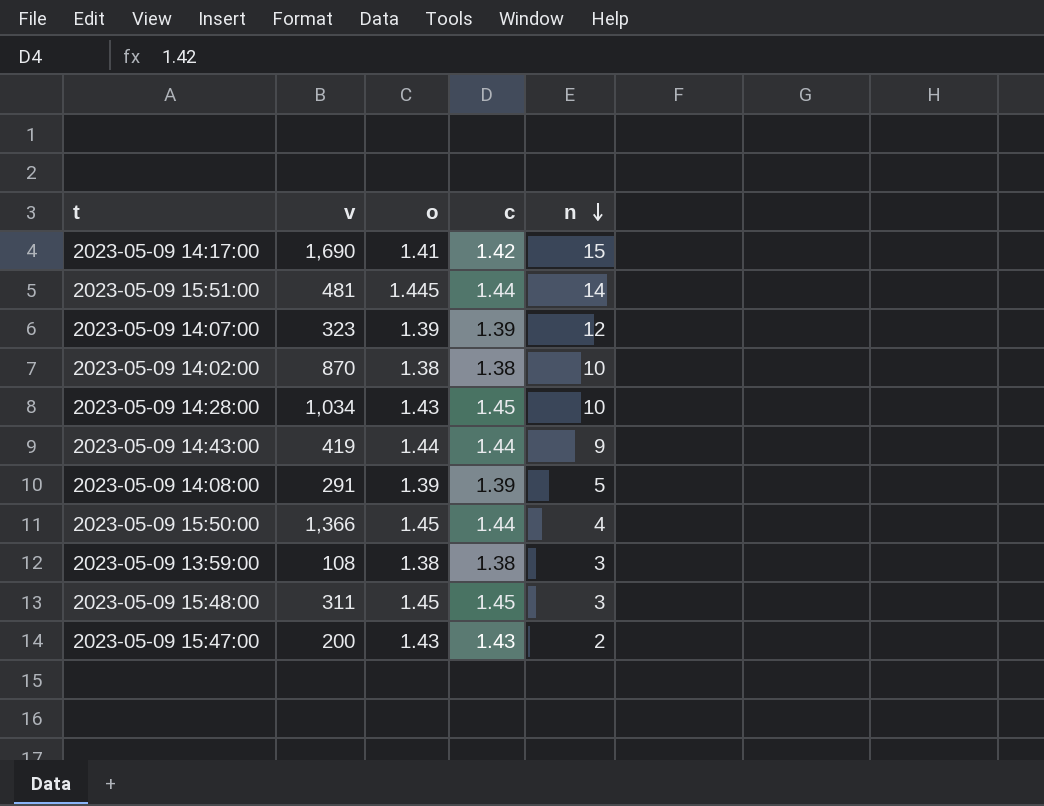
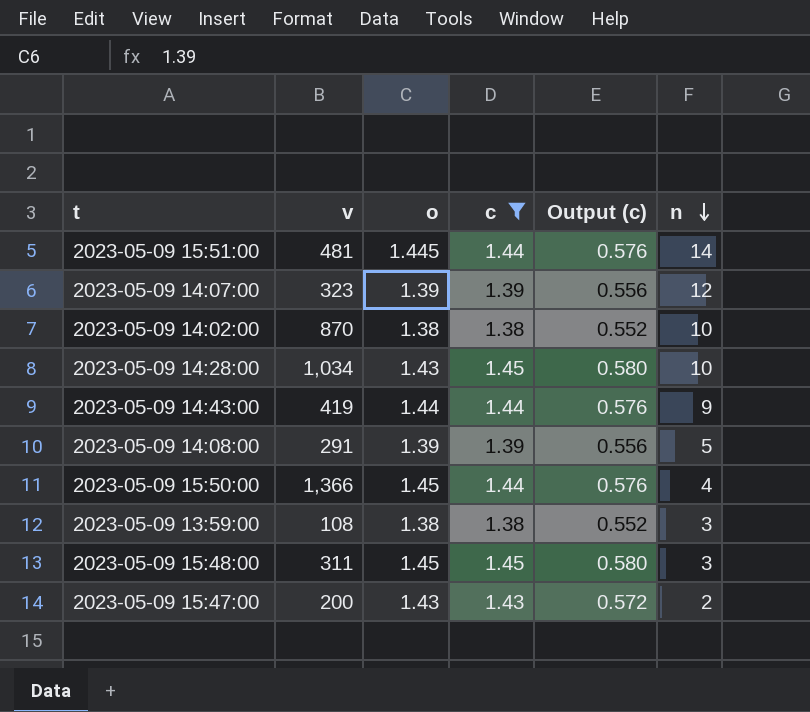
filter: none -> c != 1.42
column Output (c) | formula: none -> [c] * 0.4

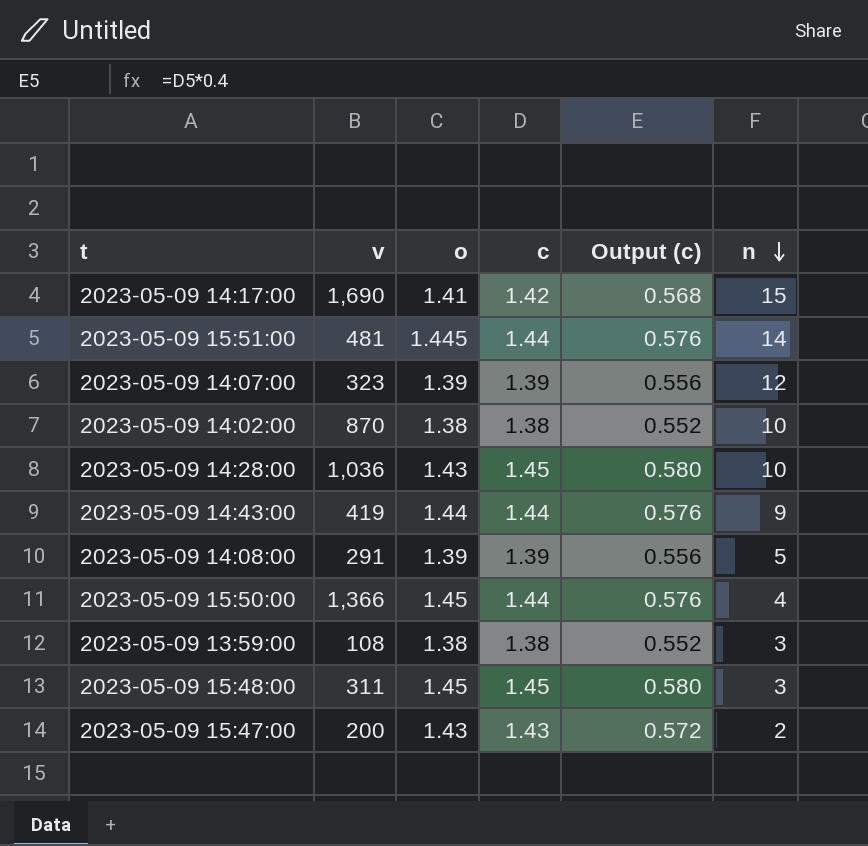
filter: c != 1.42 -> none
2023-05-09 14:28:00 | v: 1,034 -> 1,036

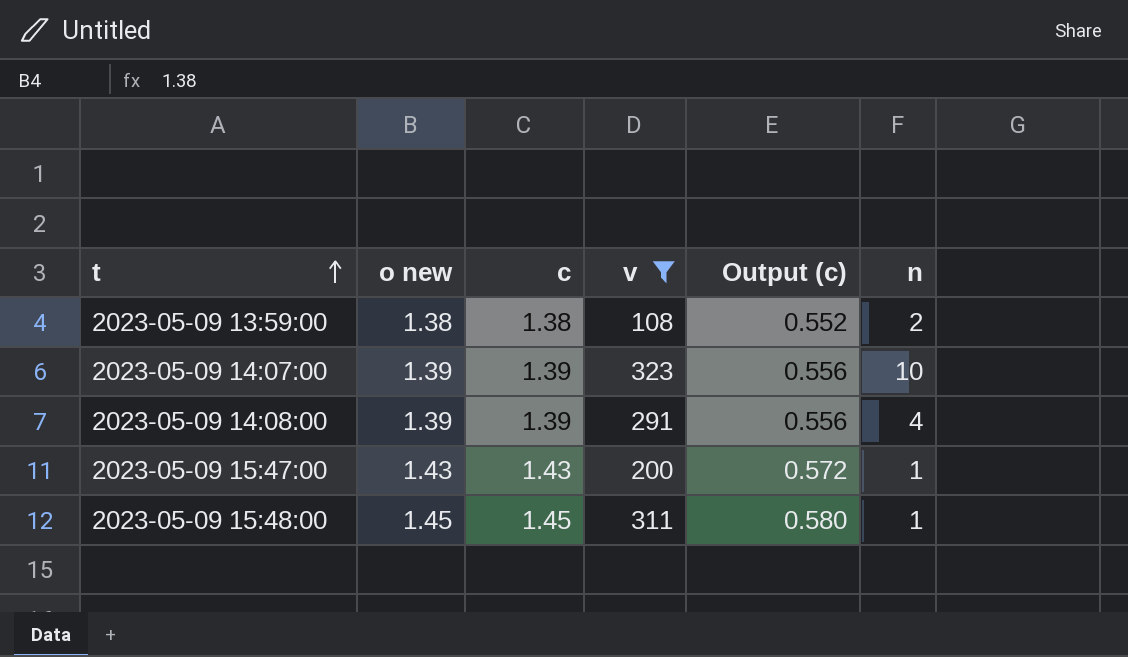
filter: none -> v <= 323
row order: n descending -> t ascending
column name: o -> o new
column v | position: 2 -> 4
2023-05-09 13:59:00 | n: 3 -> 2
2023-05-09 14:07:00 | n: 12 -> 10
2023-05-09 14:08:00 | n: 5 -> 4
2023-05-09 15:47:00 | n: 2 -> 1
2023-05-09 15:48:00 | n: 3 -> 1

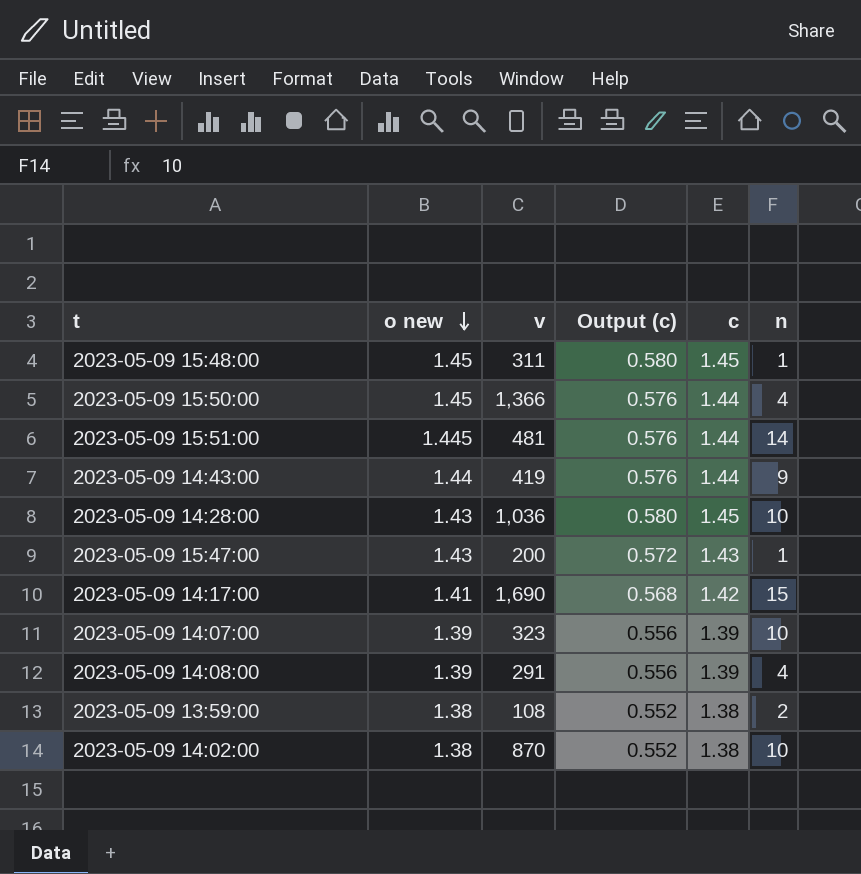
filter: v <= 323 -> none
row order: t ascending -> o new descending
column c | position: 3 -> 5

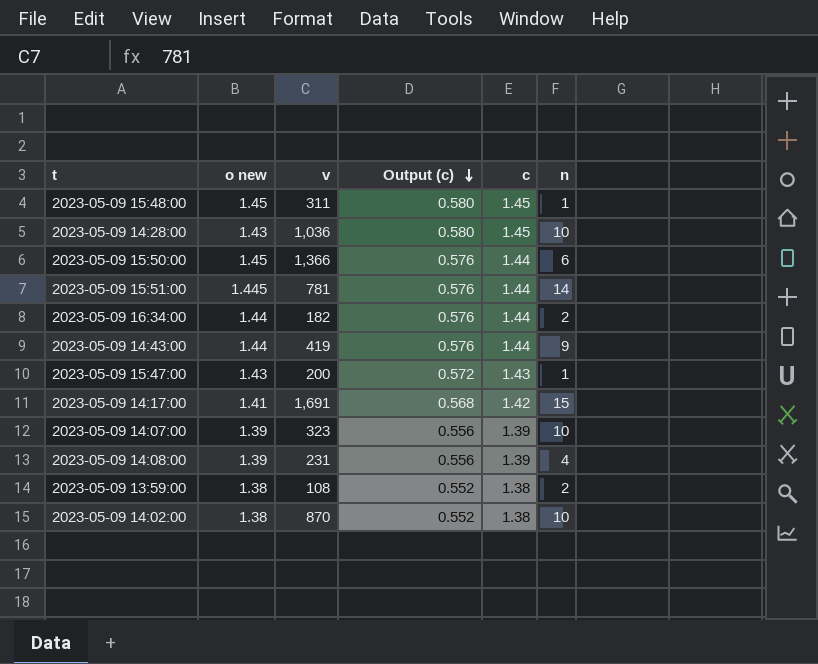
row order: o new descending -> Output (c) descending
2023-05-09 15:50:00 | n: 4 -> 6
2023-05-09 15:51:00 | v: 481 -> 781
row 2023-05-09 16:34:00: none -> 1.44 | 182 | 0.576 | 1.44 | 2
2023-05-09 14:17:00 | v: 1,690 -> 1,691
2023-05-09 14:08:00 | v: 291 -> 231

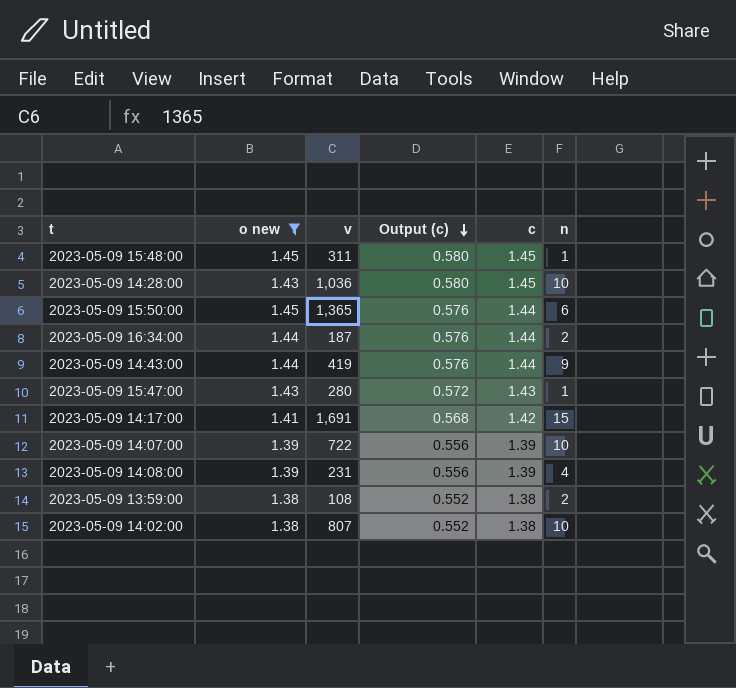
filter: none -> o new != 1.445
2023-05-09 15:50:00 | v: 1,366 -> 1,365
2023-05-09 16:34:00 | v: 182 -> 187
2023-05-09 15:47:00 | v: 200 -> 280
2023-05-09 14:07:00 | v: 323 -> 722
2023-05-09 14:02:00 | v: 870 -> 807

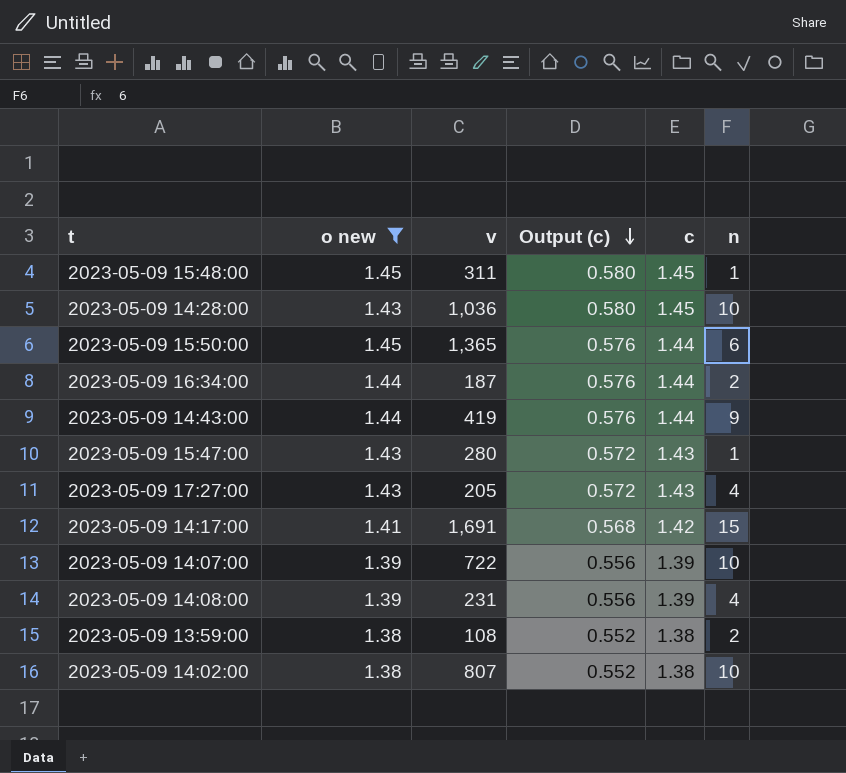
row 2023-05-09 17:27:00: none -> 1.43 | 205 | 0.572 | 1.43 | 4

